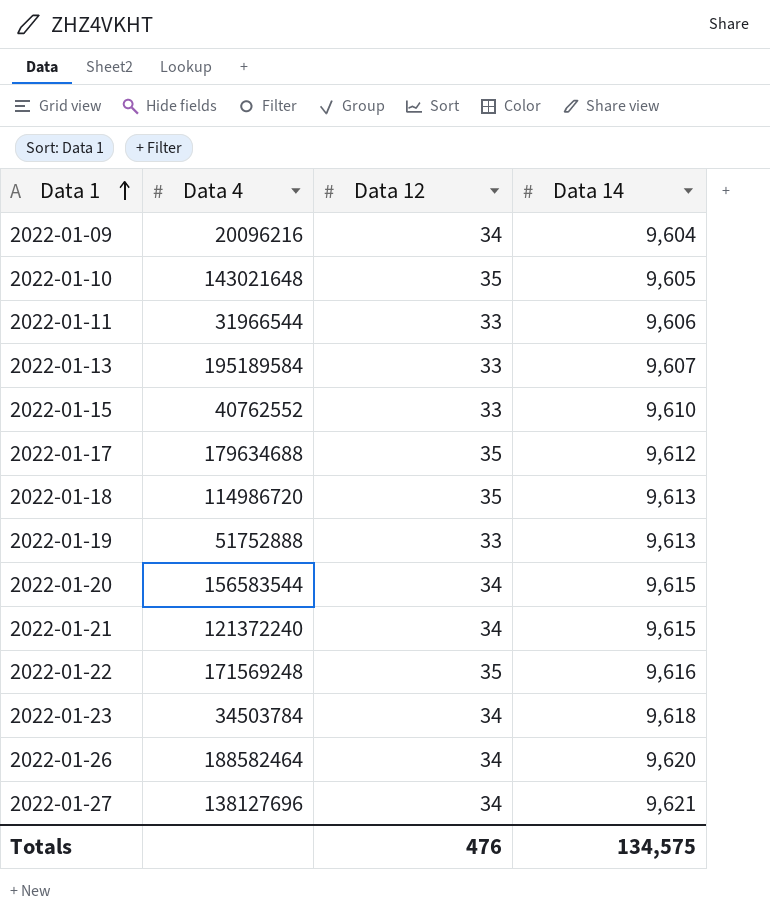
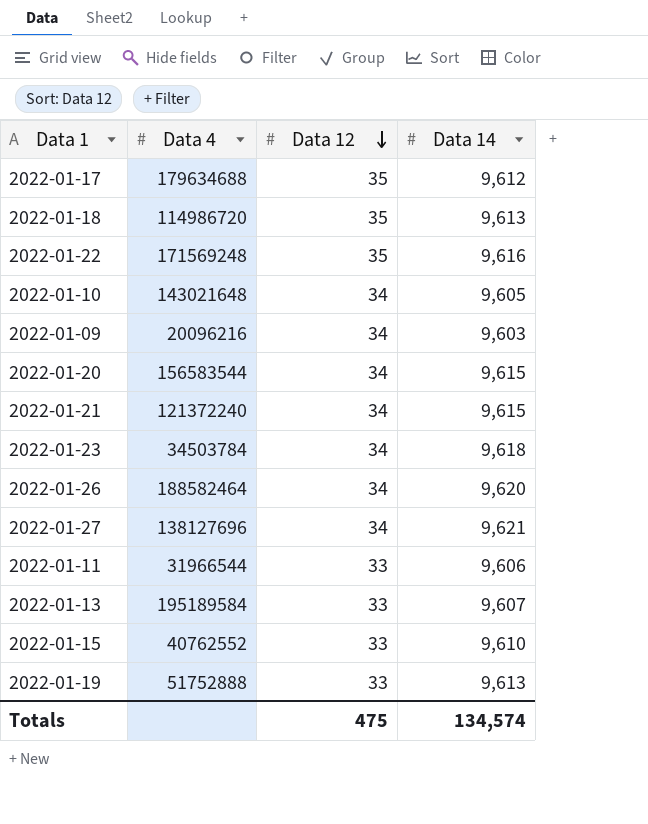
row order: Data 1 ascending -> Data 12 descending
2022-01-10 | Data 12: 35 -> 34
2022-01-09 | Data 14: 9,604 -> 9,603
Totals | Data 12: 476 -> 475
Totals | Data 14: 134,575 -> 134,574

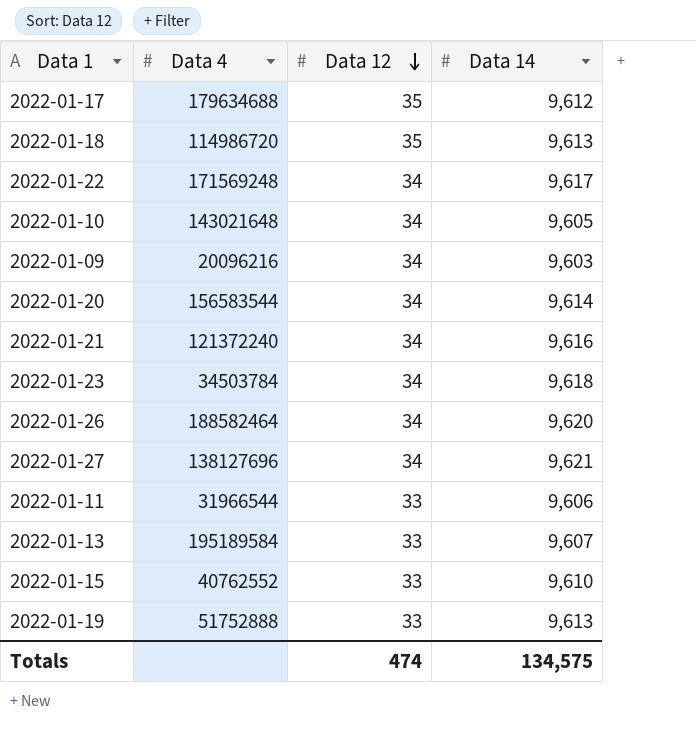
2022-01-22 | Data 12: 35 -> 34
2022-01-22 | Data 14: 9,616 -> 9,617
2022-01-20 | Data 14: 9,615 -> 9,614
2022-01-21 | Data 14: 9,615 -> 9,616
Totals | Data 12: 475 -> 474
Totals | Data 14: 134,574 -> 134,575

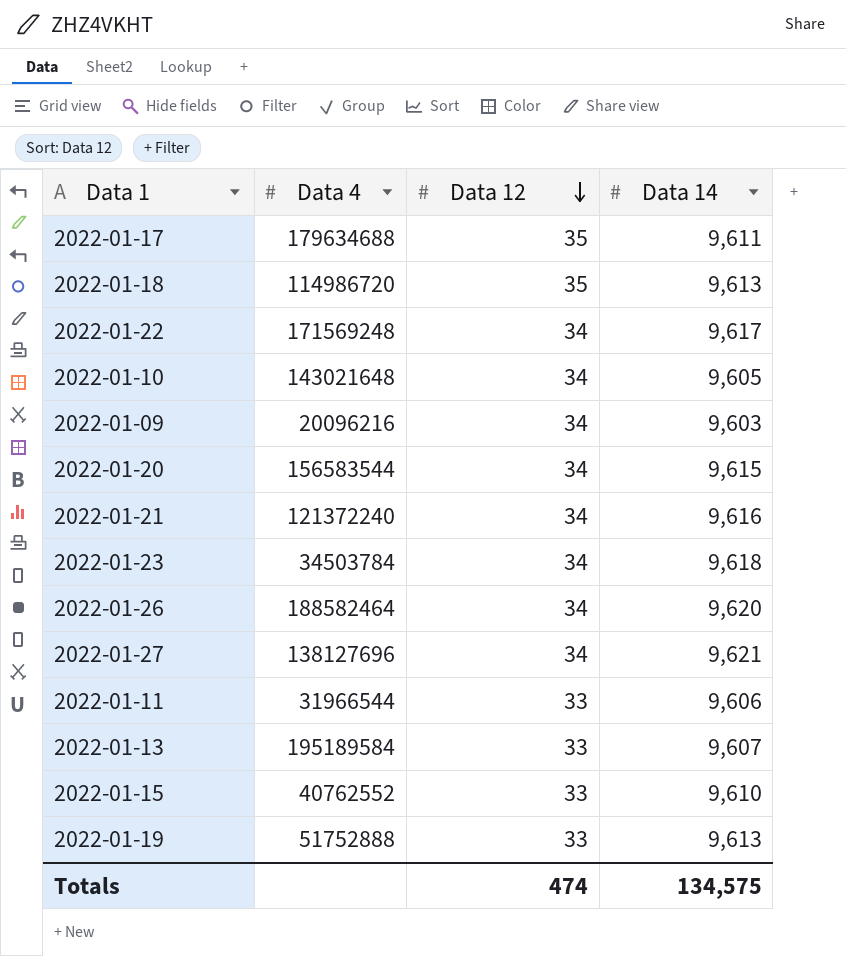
2022-01-17 | Data 14: 9,612 -> 9,611
2022-01-20 | Data 14: 9,614 -> 9,615

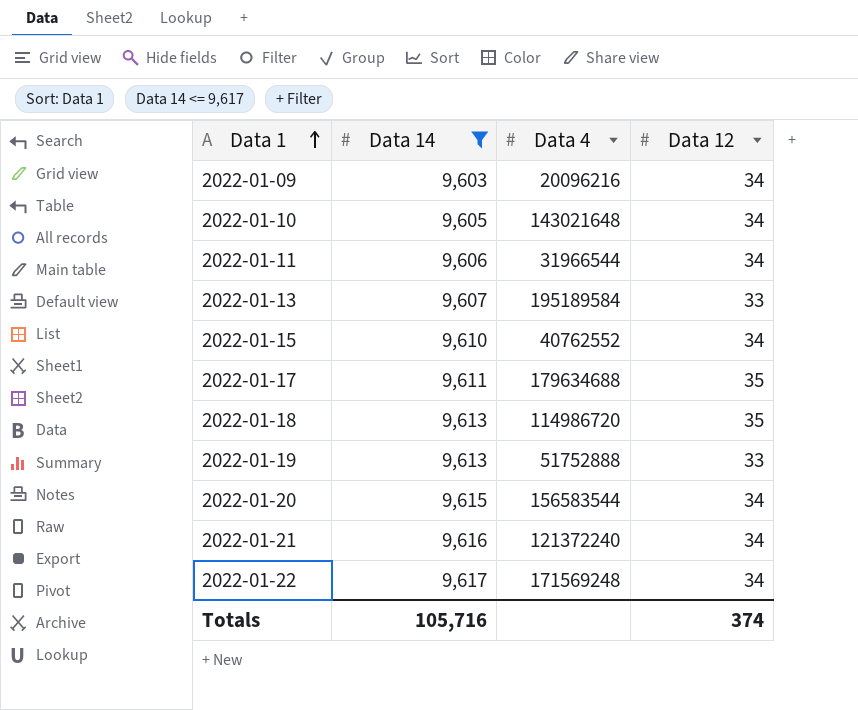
filter: none -> Data 14 <= 9,617
row order: Data 12 descending -> Data 1 ascending
column Data 14 | position: 4 -> 2
2022-01-11 | Data 12: 33 -> 34
2022-01-15 | Data 12: 33 -> 34
Totals | Data 14: 134,575 -> 105,716
Totals | Data 12: 474 -> 374

